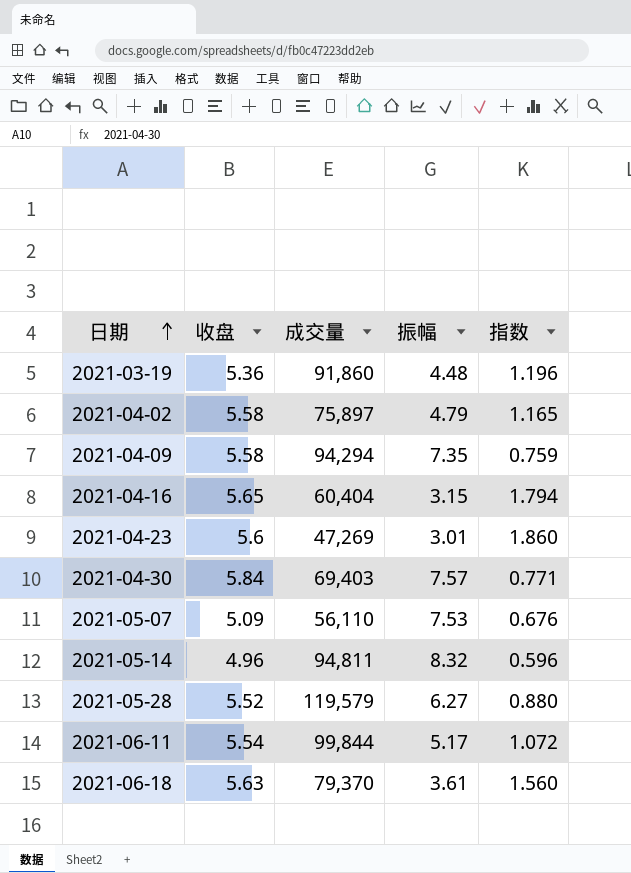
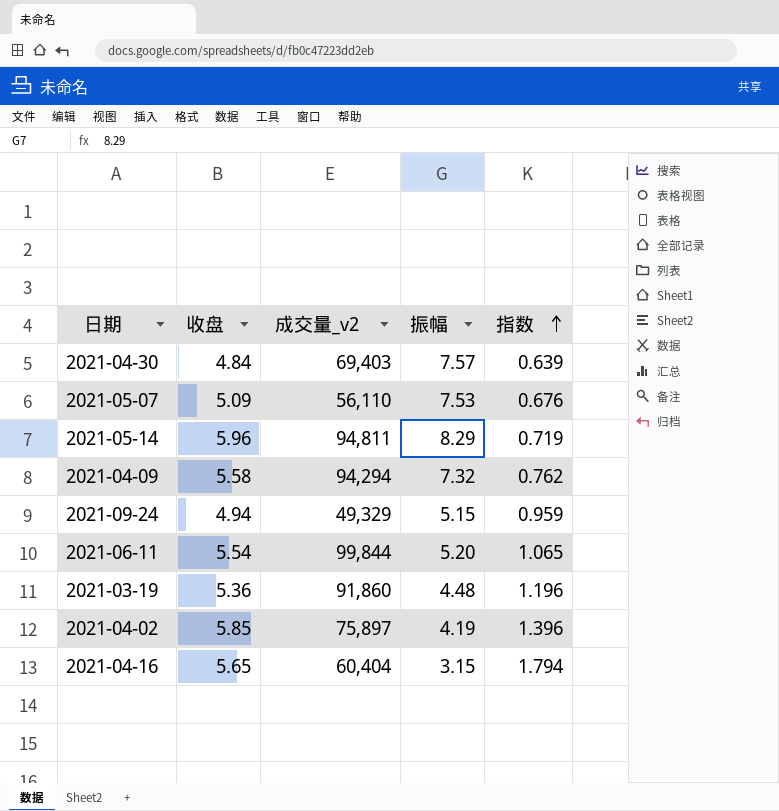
row order: 日期 ascending -> 指数 ascending
column name: 成交量 -> 成交量_v2
row 2021-04-23: 5.6 | 47,269 | 3.01 | 1.860 -> none
row 2021-05-28: 5.52 | 119,579 | 6.27 | 0.880 -> none
row 2021-06-18: 5.63 | 79,370 | 3.61 | 1.560 -> none
2021-04-30 | 收盘: 5.84 -> 4.84
2021-04-30 | 指数: 0.771 -> 0.639
2021-05-14 | 收盘: 4.96 -> 5.96
2021-05-14 | 振幅: 8.32 -> 8.29
2021-05-14 | 指数: 0.596 -> 0.719
2021-04-09 | 振幅: 7.35 -> 7.32
2021-04-09 | 指数: 0.759 -> 0.762
row 2021-09-24: none -> 4.94 | 49,329 | 5.15 | 0.959
2021-06-11 | 振幅: 5.17 -> 5.20
2021-06-11 | 指数: 1.072 -> 1.065
2021-04-02 | 收盘: 5.58 -> 5.85
2021-04-02 | 振幅: 4.79 -> 4.19
2021-04-02 | 指数: 1.165 -> 1.396

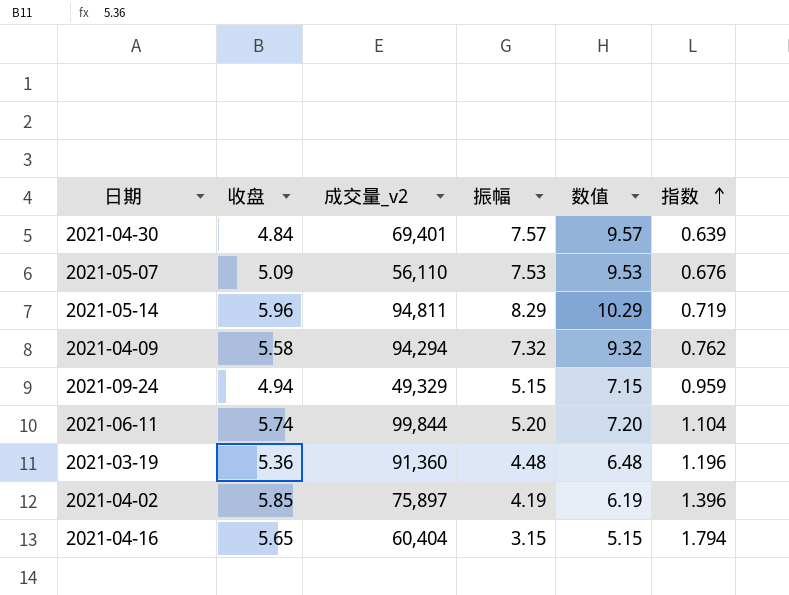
column 数值 | formula: none -> [振幅] + 2
2021-04-30 | 成交量_v2: 69,403 -> 69,401
2021-06-11 | 收盘: 5.54 -> 5.74
2021-06-11 | 指数: 1.065 -> 1.104
2021-03-19 | 成交量_v2: 91,860 -> 91,360

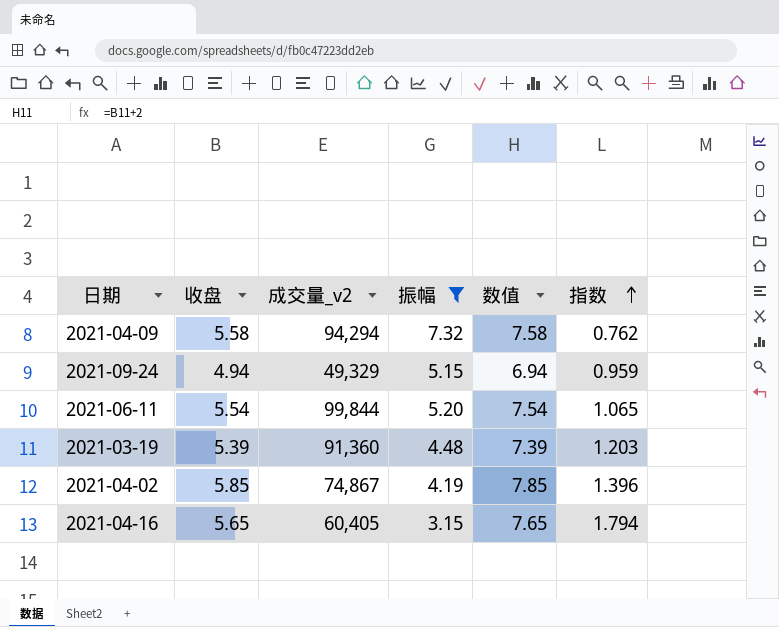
filter: none -> 振幅 <= 7.32
column 数值 | formula: [振幅] + 2 -> [收盘] + 2
2021-06-11 | 收盘: 5.74 -> 5.54
2021-06-11 | 指数: 1.104 -> 1.065
2021-03-19 | 收盘: 5.36 -> 5.39
2021-03-19 | 指数: 1.196 -> 1.203
2021-04-02 | 成交量_v2: 75,897 -> 74,867
2021-04-16 | 成交量_v2: 60,404 -> 60,405

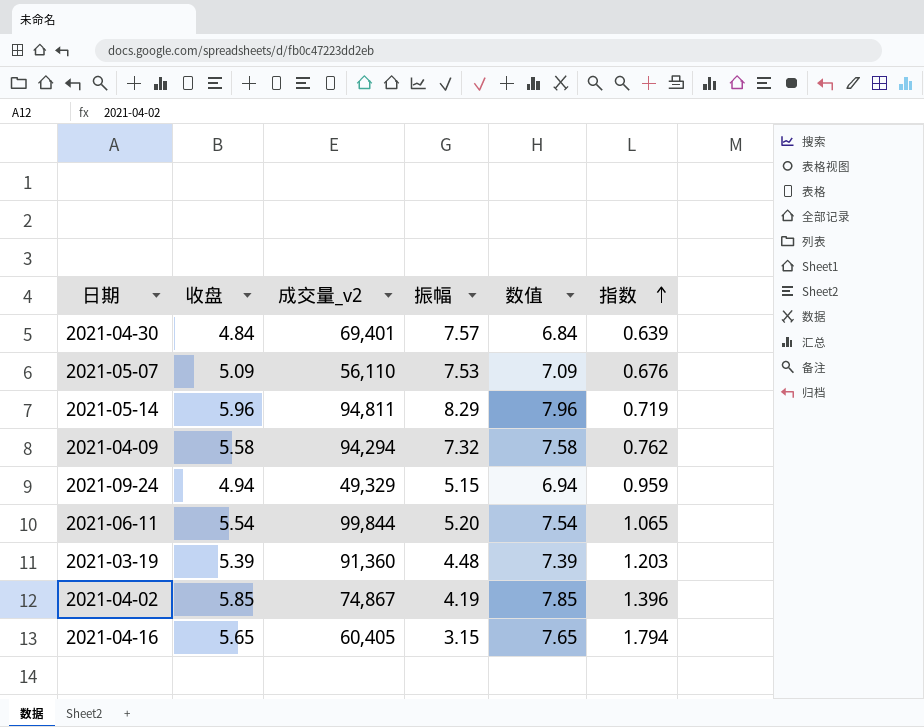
filter: 振幅 <= 7.32 -> none

